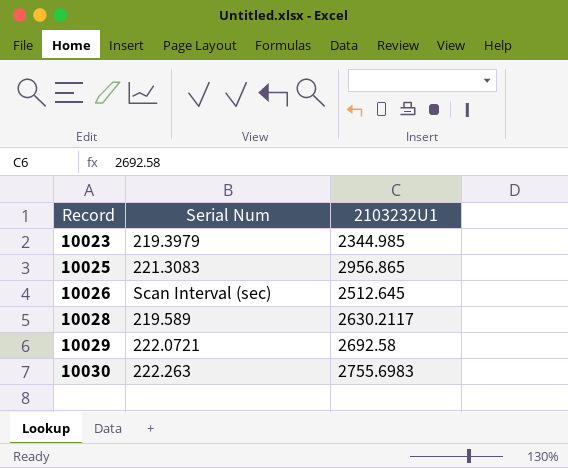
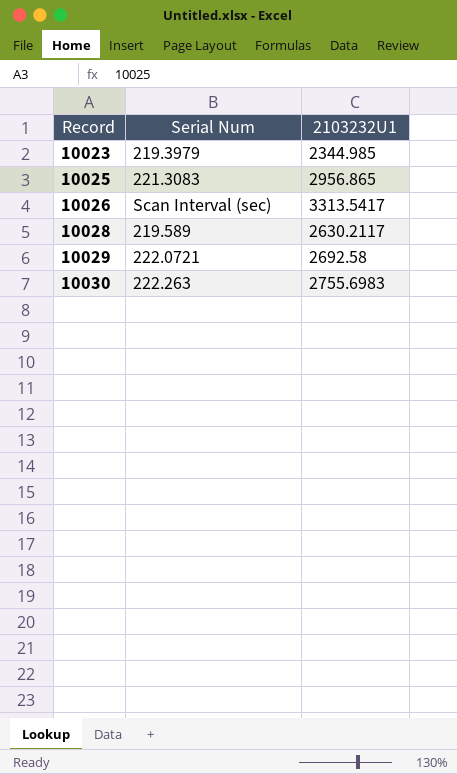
10026 | 2103232U1: 2512.645 -> 3313.5417

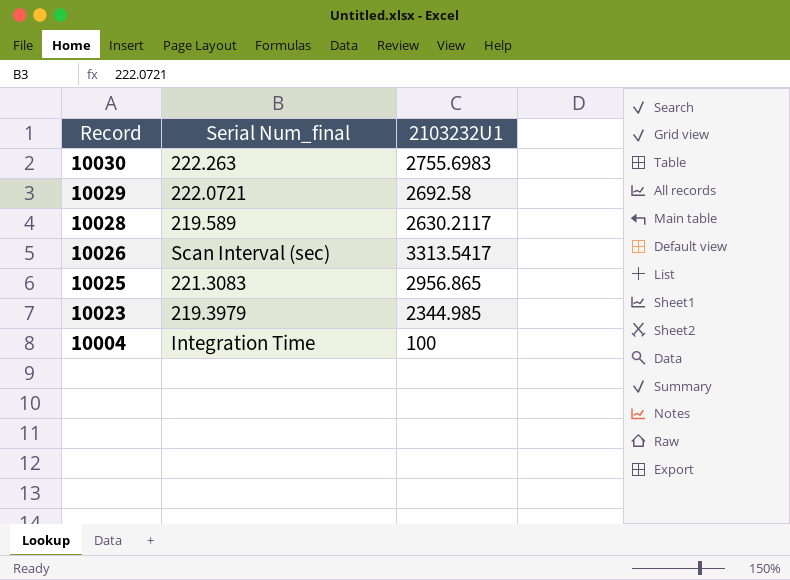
row order: Record ascending -> Record descending
column name: Serial Num -> Serial Num_final
row 10004: none -> Integration Time | 100

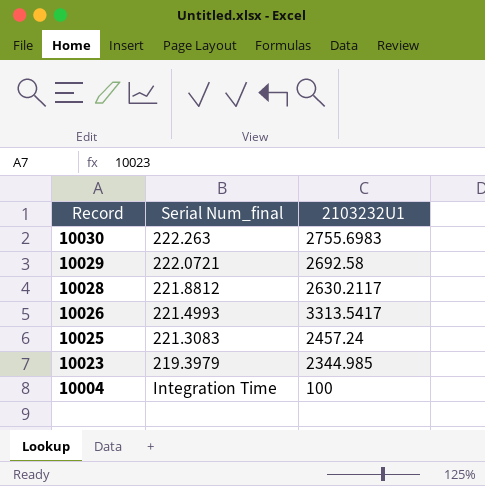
10028 | Serial Num_final: 219.589 -> 221.8812
10026 | Serial Num_final: Scan Interval (sec) -> 221.4993
10025 | 2103232U1: 2956.865 -> 2457.24

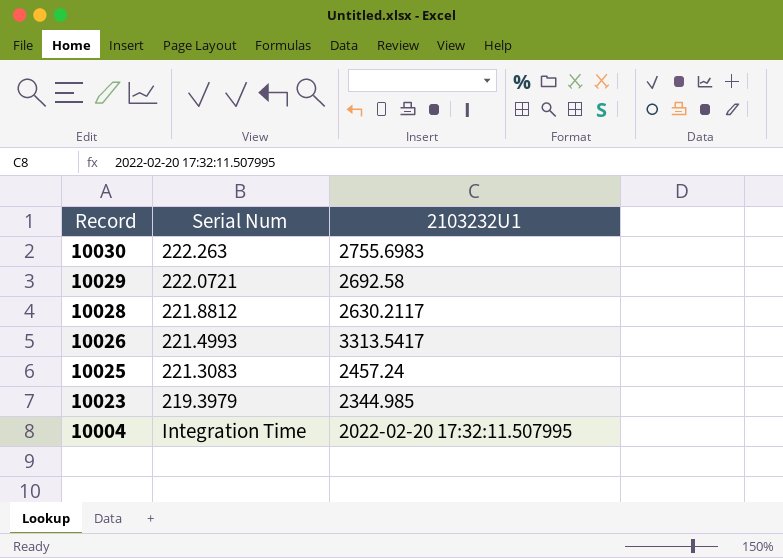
column name: Serial Num_final -> Serial Num
10004 | 2103232U1: 100 -> 2022-02-20 17:32:11.507995

